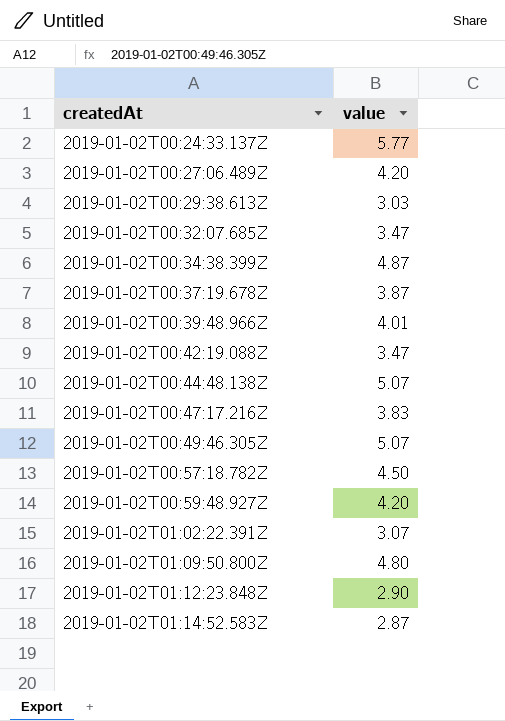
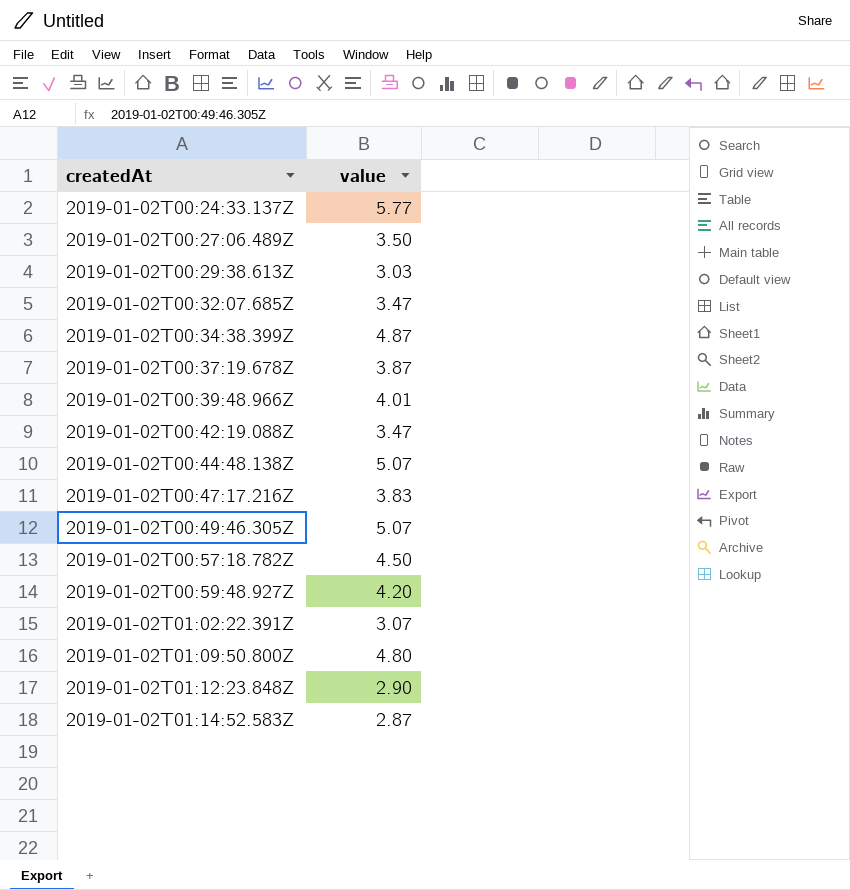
2019-01-02T00:27:06.489Z | value: 4.20 -> 3.50

